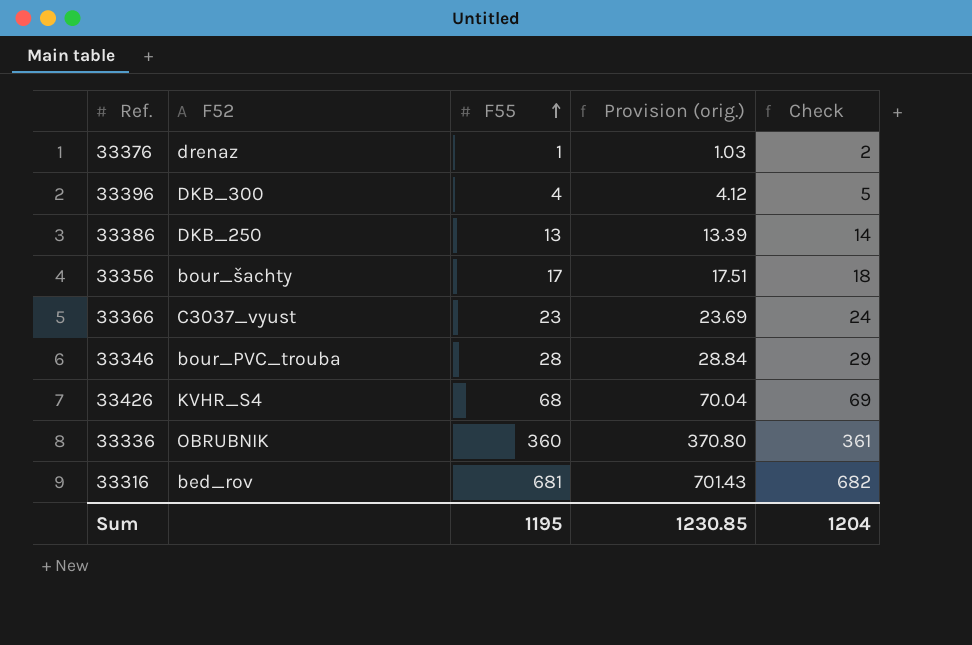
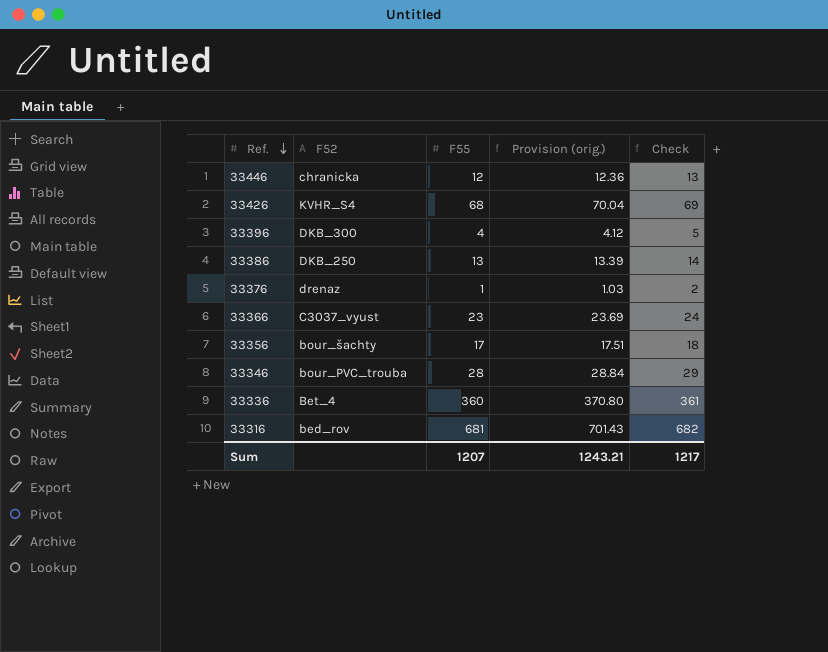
row order: F55 ascending -> Ref. descending
row 33446: none -> chranicka | 12 | 12.36 | 13
33336 | F52: OBRUBNIK -> Bet_4
Sum | F55: 1195 -> 1207
Sum | Provision (orig.): 1230.85 -> 1243.21
Sum | Check: 1204 -> 1217

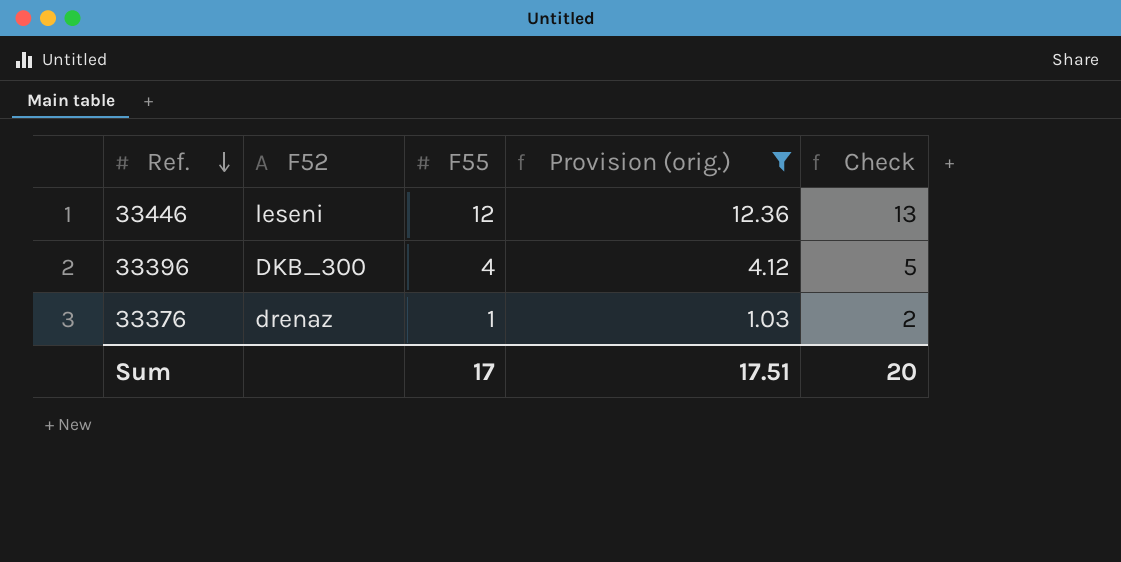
filter: none -> Provision (orig.) <= 12.36
33446 | F52: chranicka -> leseni
Sum | F55: 1207 -> 17
Sum | Provision (orig.): 1243.21 -> 17.51
Sum | Check: 1217 -> 20

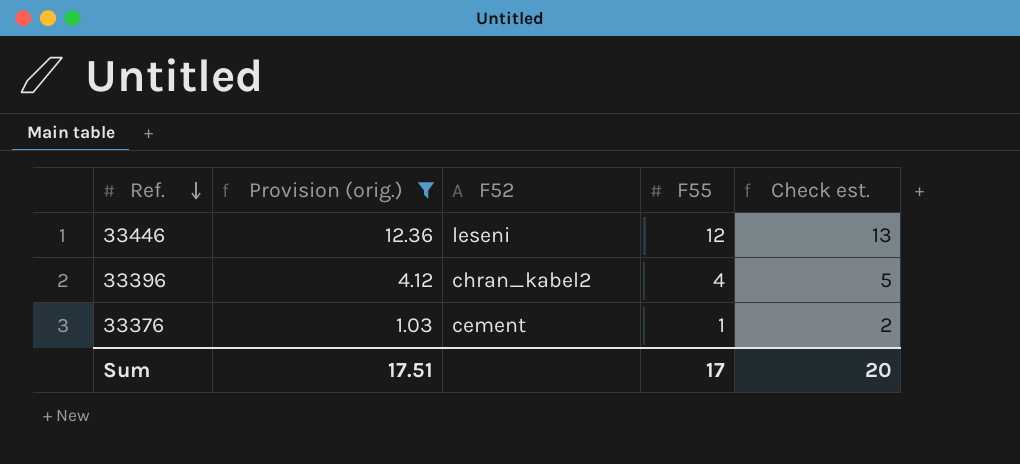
column Provision (orig.) | position: 4 -> 2
column name: Check -> Check est.
33396 | F52: DKB_300 -> chran_kabel2
33376 | F52: drenaz -> cement

